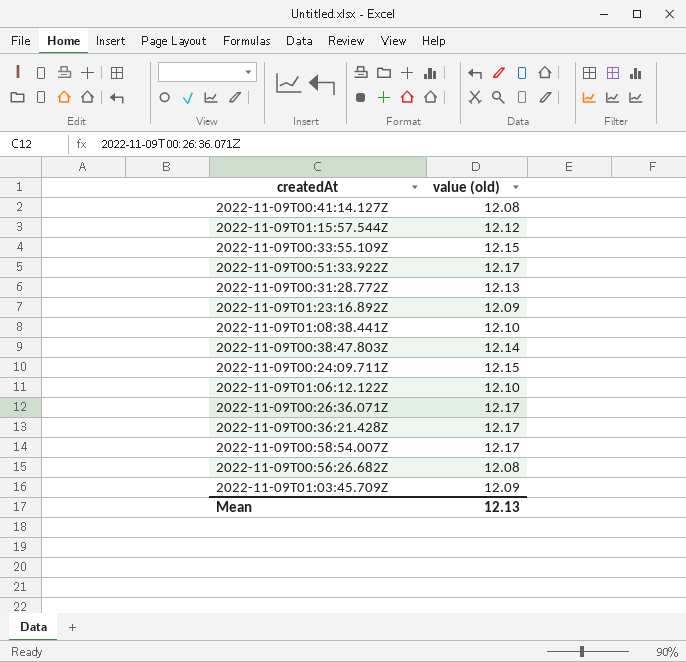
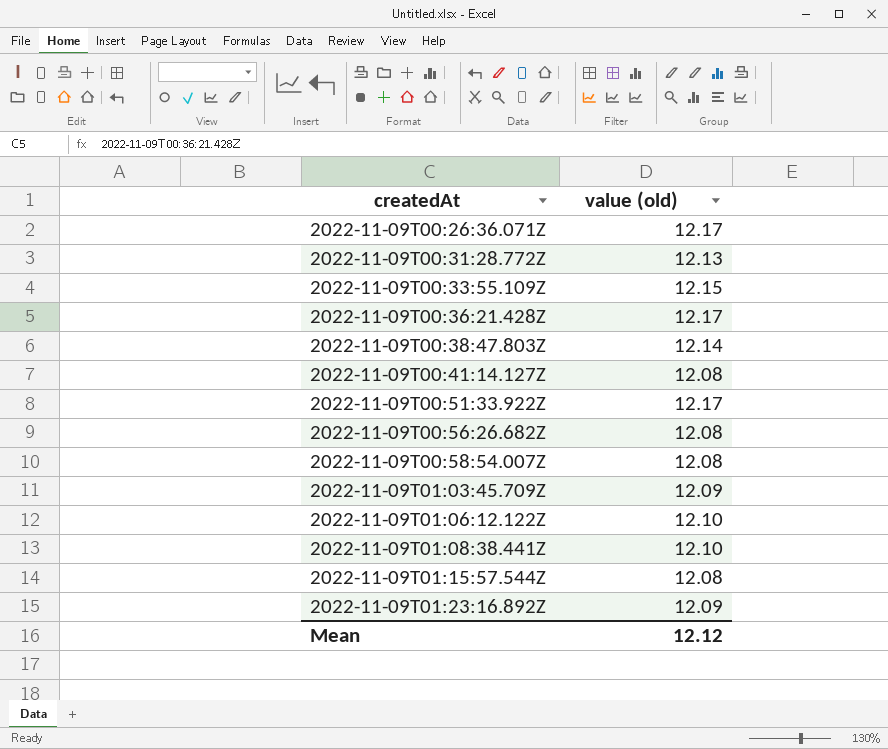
row order: none -> createdAt ascending
row 2022-11-09T00:24:09.711Z: 12.15 -> none
2022-11-09T00:58:54.007Z | value (old): 12.17 -> 12.08
2022-11-09T01:15:57.544Z | value (old): 12.12 -> 12.08
Mean | value (old): 12.13 -> 12.12

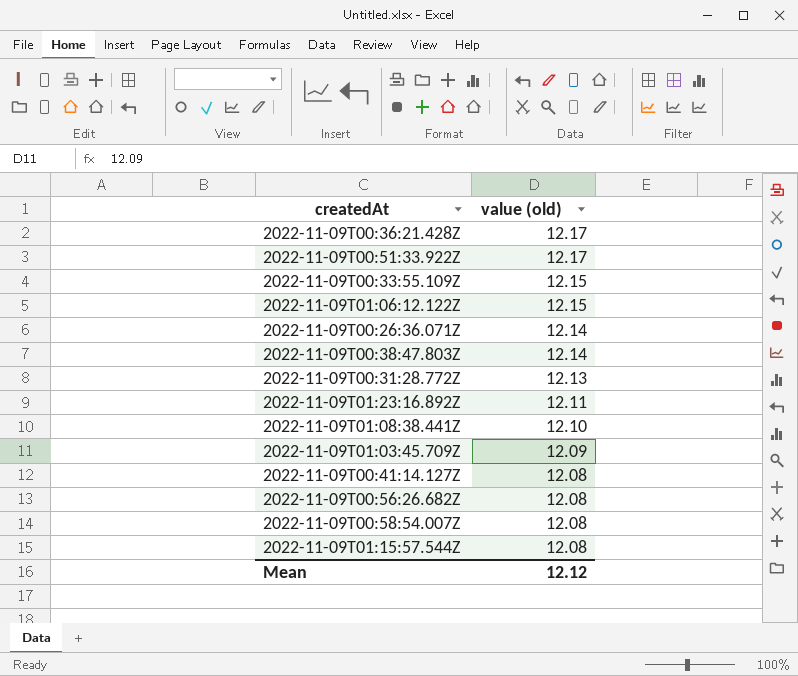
row order: createdAt ascending -> value (old) descending
2022-11-09T01:06:12.122Z | value (old): 12.10 -> 12.15
2022-11-09T00:26:36.071Z | value (old): 12.17 -> 12.14
2022-11-09T01:23:16.892Z | value (old): 12.09 -> 12.11

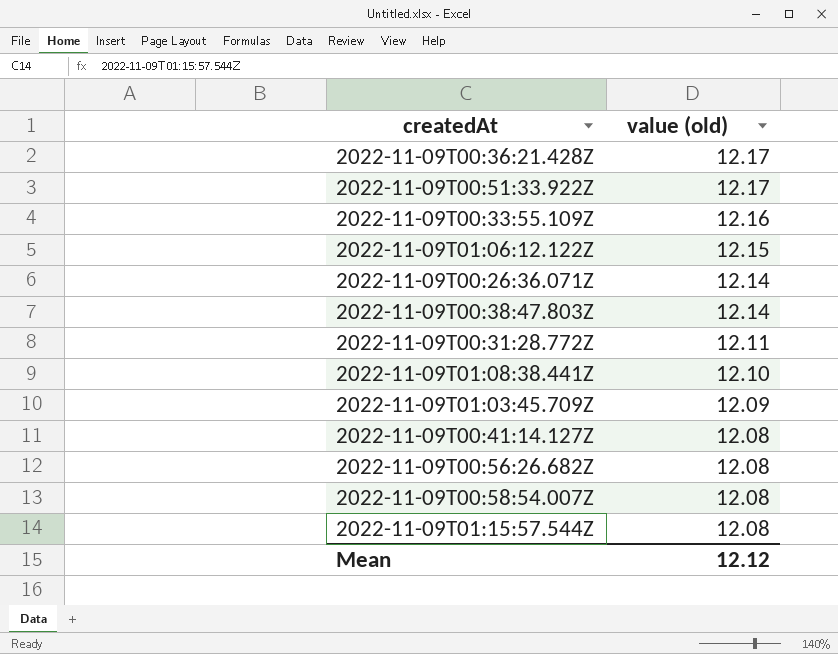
row 2022-11-09T01:23:16.892Z: 12.11 -> none
2022-11-09T00:33:55.109Z | value (old): 12.15 -> 12.16
2022-11-09T00:31:28.772Z | value (old): 12.13 -> 12.11

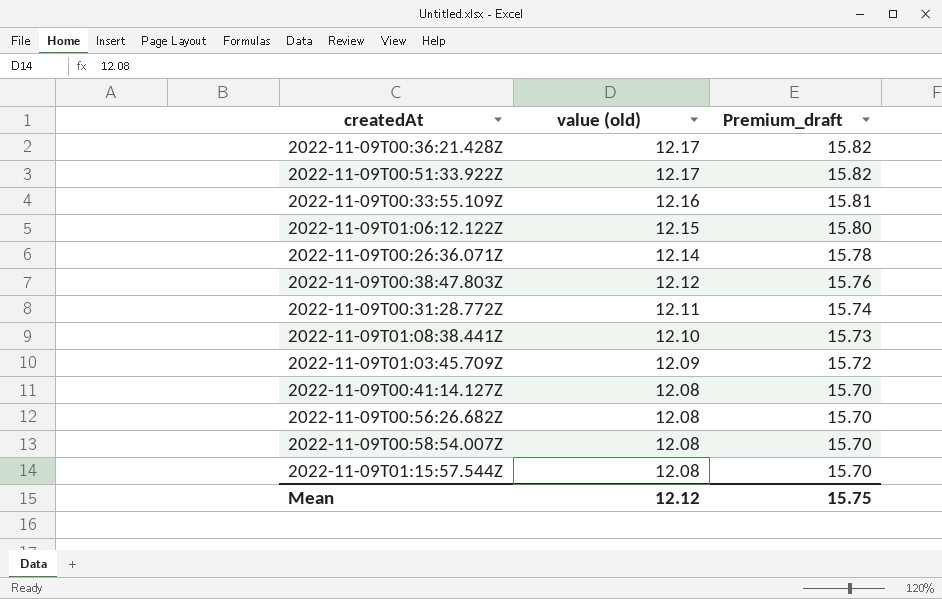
column Premium_draft | formula: none -> [value (old)] * 1.3
2022-11-09T00:38:47.803Z | value (old): 12.14 -> 12.12

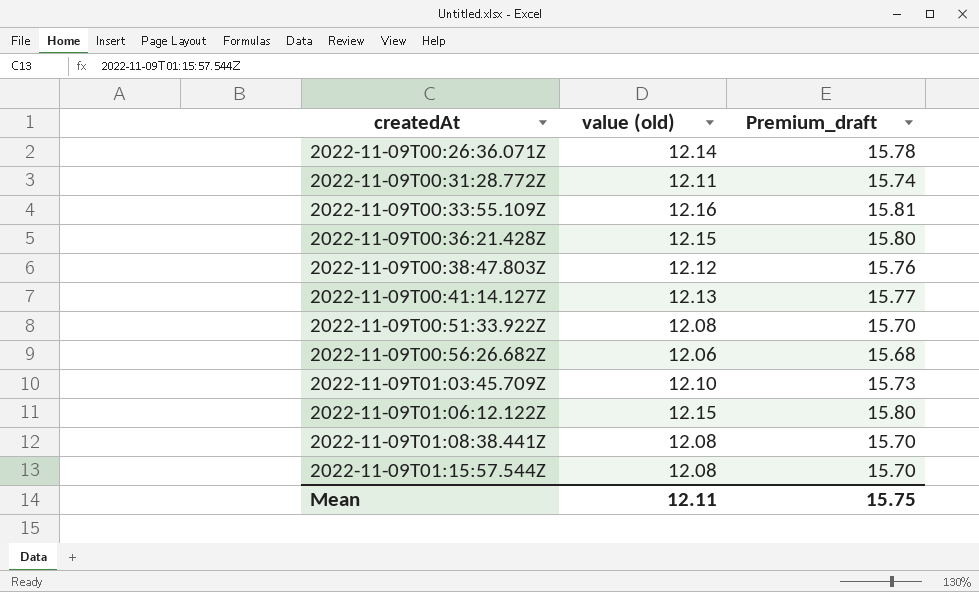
row order: value (old) descending -> createdAt ascending
row 2022-11-09T00:58:54.007Z: 12.08 | 15.70 -> none
2022-11-09T00:36:21.428Z | value (old): 12.17 -> 12.15
2022-11-09T00:36:21.428Z | Premium_draft: 15.82 -> 15.80
2022-11-09T00:41:14.127Z | value (old): 12.08 -> 12.13
2022-11-09T00:41:14.127Z | Premium_draft: 15.70 -> 15.77
2022-11-09T00:51:33.922Z | value (old): 12.17 -> 12.08
2022-11-09T00:51:33.922Z | Premium_draft: 15.82 -> 15.70
2022-11-09T00:56:26.682Z | value (old): 12.08 -> 12.06
2022-11-09T00:56:26.682Z | Premium_draft: 15.70 -> 15.68
2022-11-09T01:03:45.709Z | value (old): 12.09 -> 12.10
2022-11-09T01:03:45.709Z | Premium_draft: 15.72 -> 15.73
2022-11-09T01:08:38.441Z | value (old): 12.10 -> 12.08
2022-11-09T01:08:38.441Z | Premium_draft: 15.73 -> 15.70
Mean | value (old): 12.12 -> 12.11

